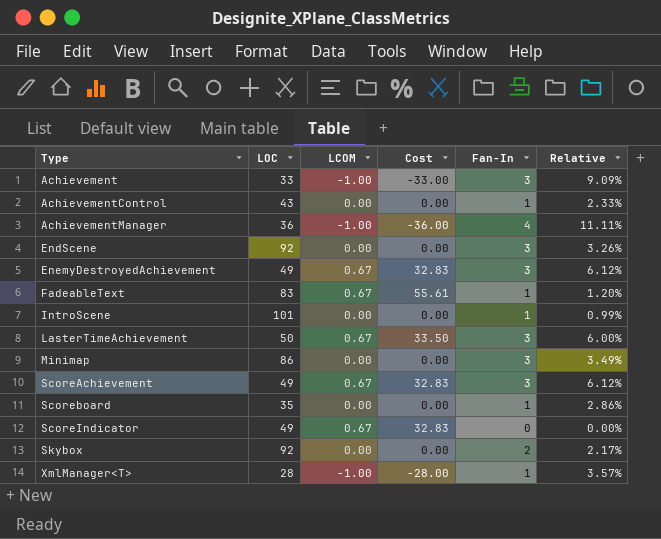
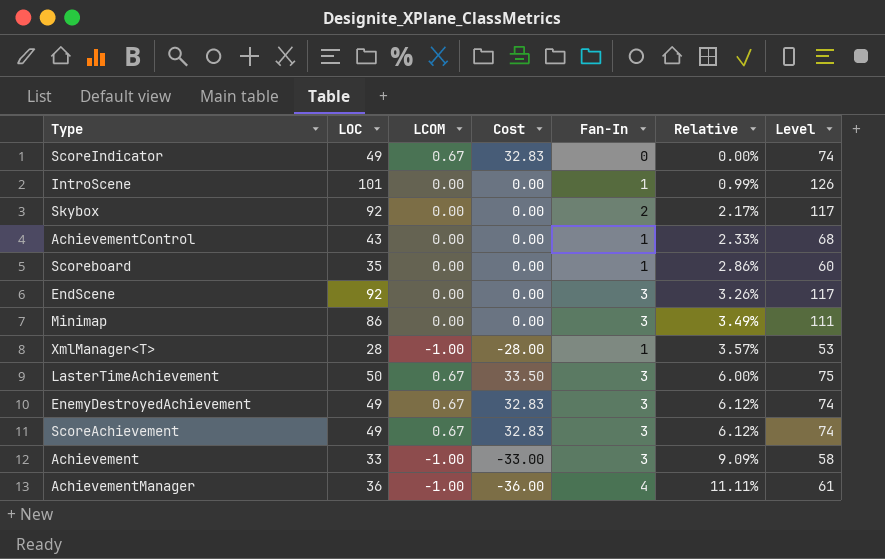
row order: Type ascending -> Relative ascending
column Level | formula: none -> [LOC] + 25
row FadeableText: 83 | 0.67 | 55.61 | 1 | 1.20% -> none

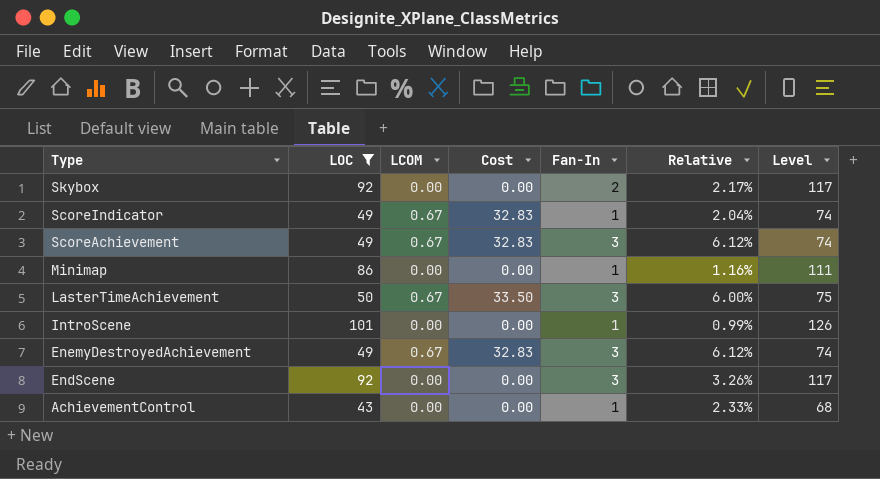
filter: none -> LOC >= 43
row order: Relative ascending -> Type descending
ScoreIndicator | Fan-In: 0 -> 1
ScoreIndicator | Relative: 0.00% -> 2.04%
Minimap | Fan-In: 3 -> 1
Minimap | Relative: 3.49% -> 1.16%

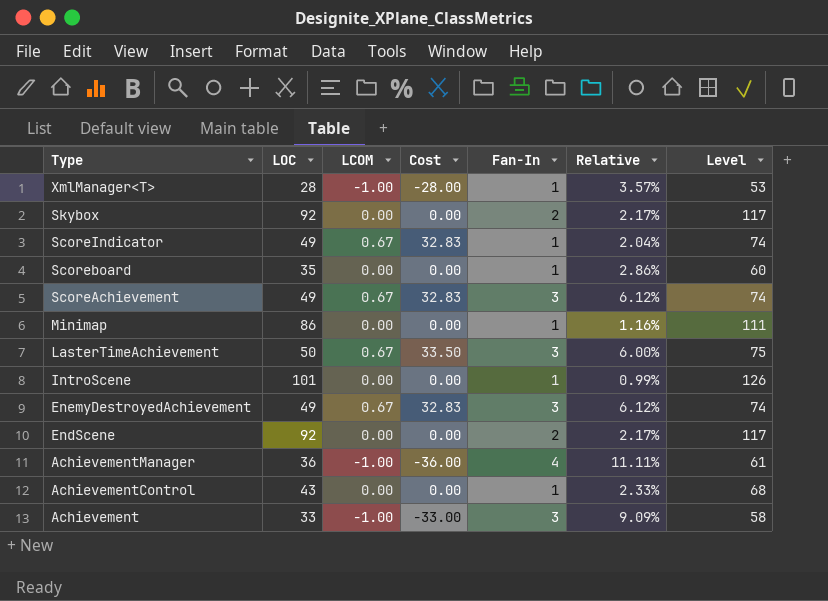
filter: LOC >= 43 -> none
EndScene | Fan-In: 3 -> 2
EndScene | Relative: 3.26% -> 2.17%

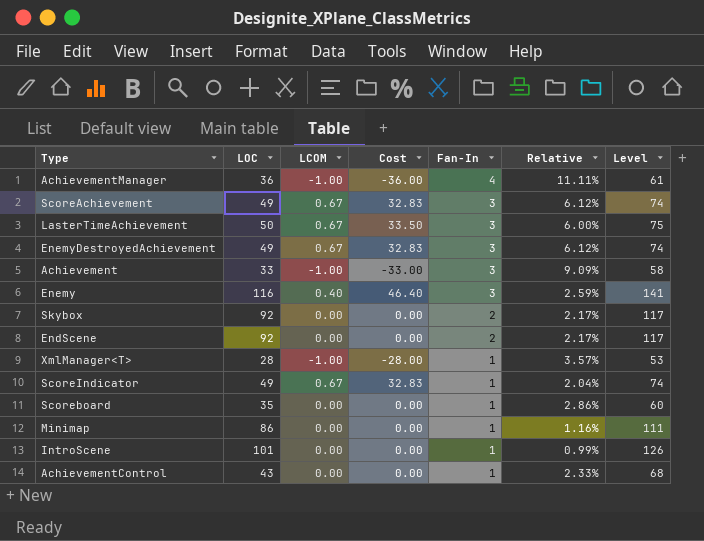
row order: Type descending -> Fan-In descending
row Enemy: none -> 116 | 0.40 | 46.40 | 3 | 2.59% | 141

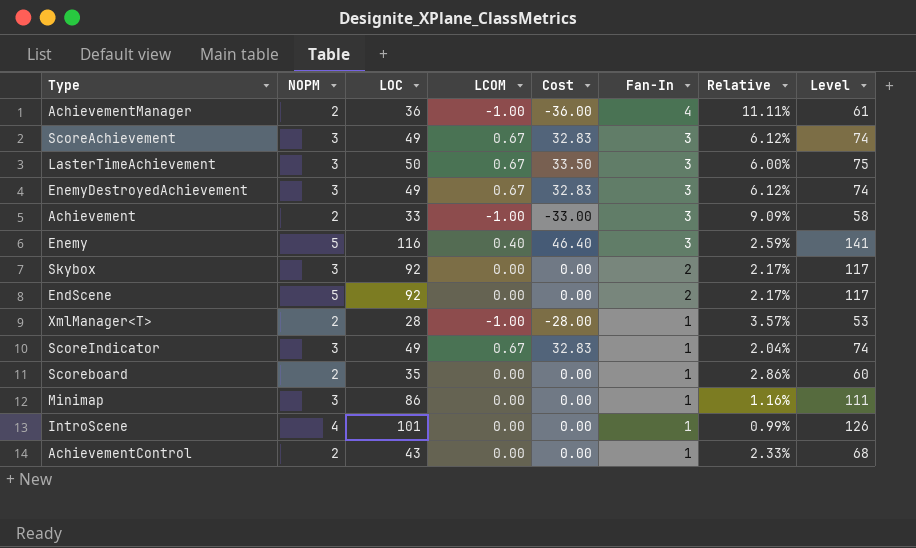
column NOPM | position: none -> 2

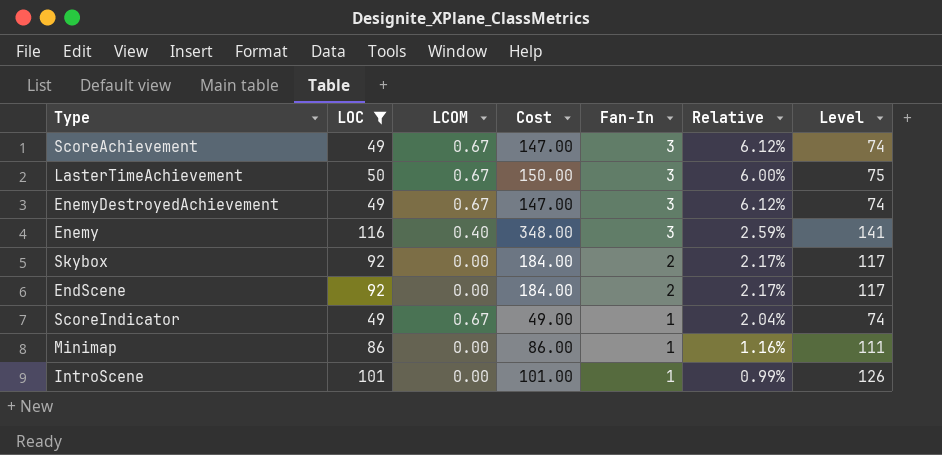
filter: none -> LOC >= 49
column NOPM | position: 2 -> none
column Cost | formula: [LOC] * [LCOM] -> [LOC] * [Fan-In]

